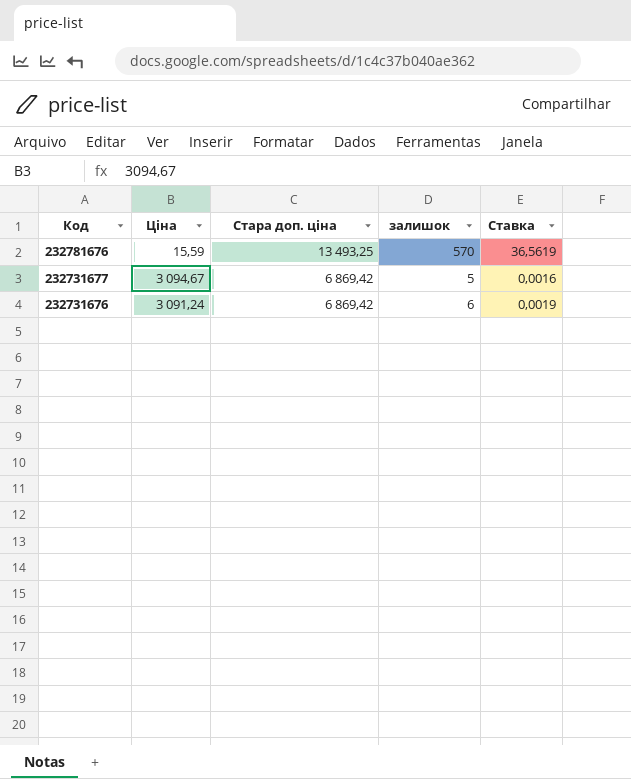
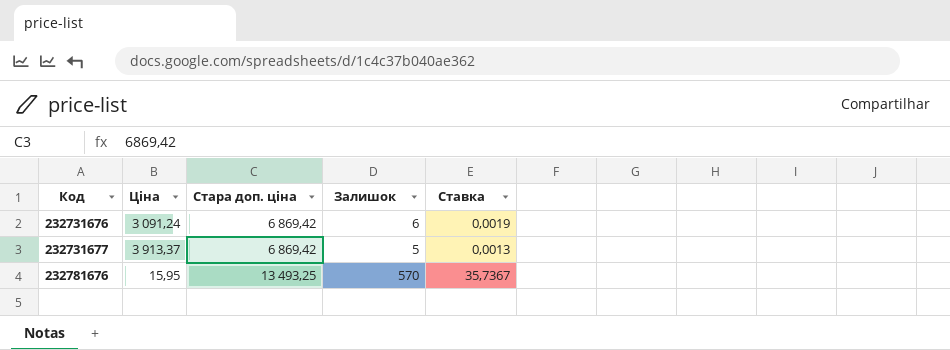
row order: Код descending -> Код ascending
column name: залишок -> Залишок
232731677 | Ціна: 3 094,67 -> 3 913,37
232731677 | Ставка: 0,0016 -> 0,0013
232781676 | Ціна: 15,59 -> 15,95
232781676 | Ставка: 36,5619 -> 35,7367

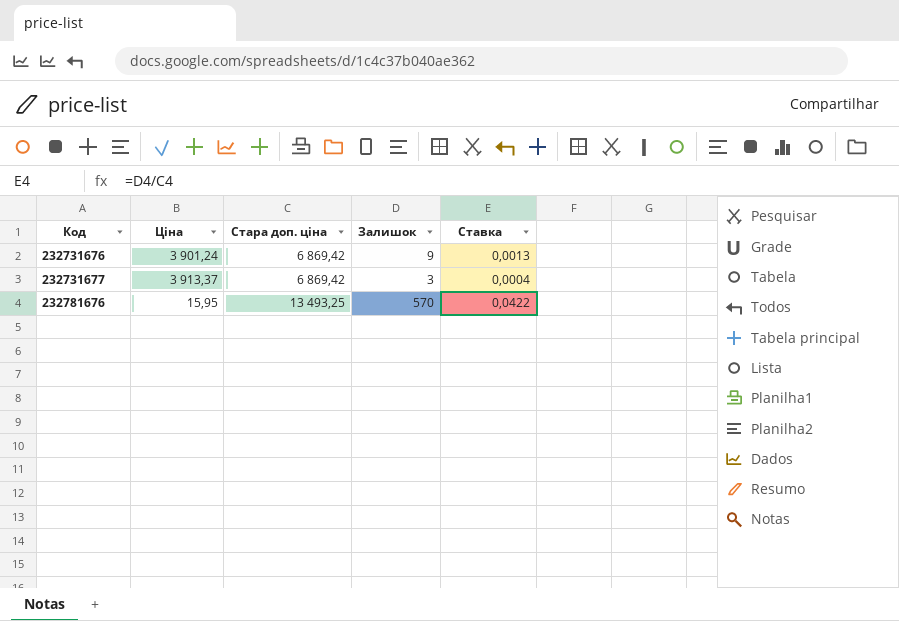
column Ставка | formula: [Залишок] / [Ціна] -> [Залишок] / [Стара доп. ціна]
232731676 | Ціна: 3 091,24 -> 3 901,24
232731676 | Залишок: 6 -> 9
232731677 | Залишок: 5 -> 3

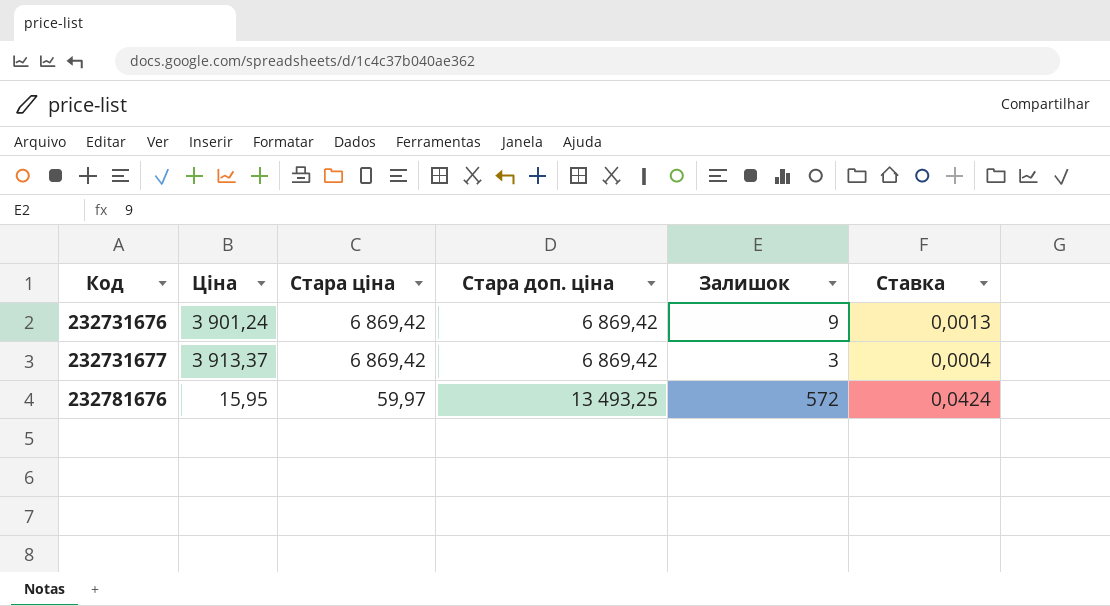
column Стара ціна | position: none -> 3
232781676 | Залишок: 570 -> 572
232781676 | Ставка: 0,0422 -> 0,0424

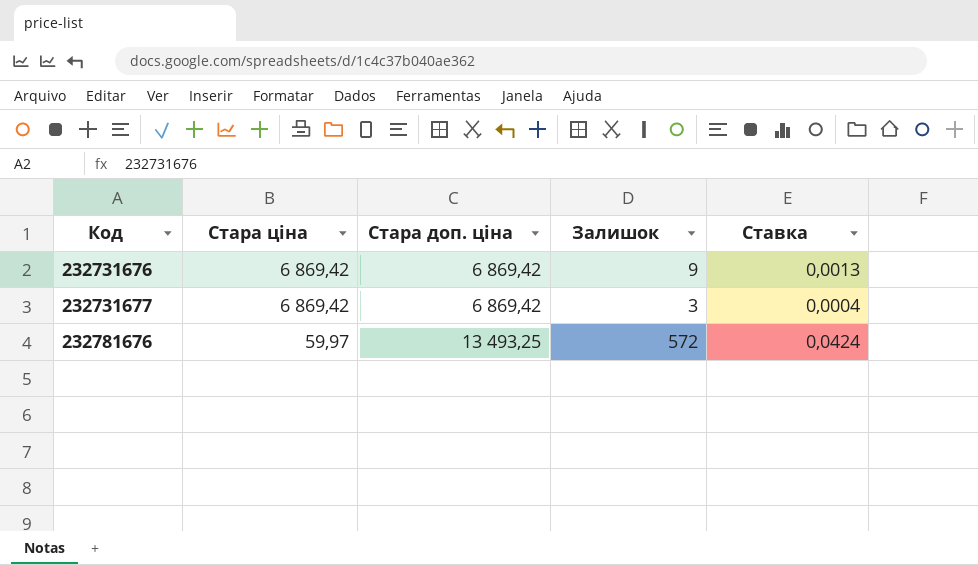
column Ціна | position: 2 -> none

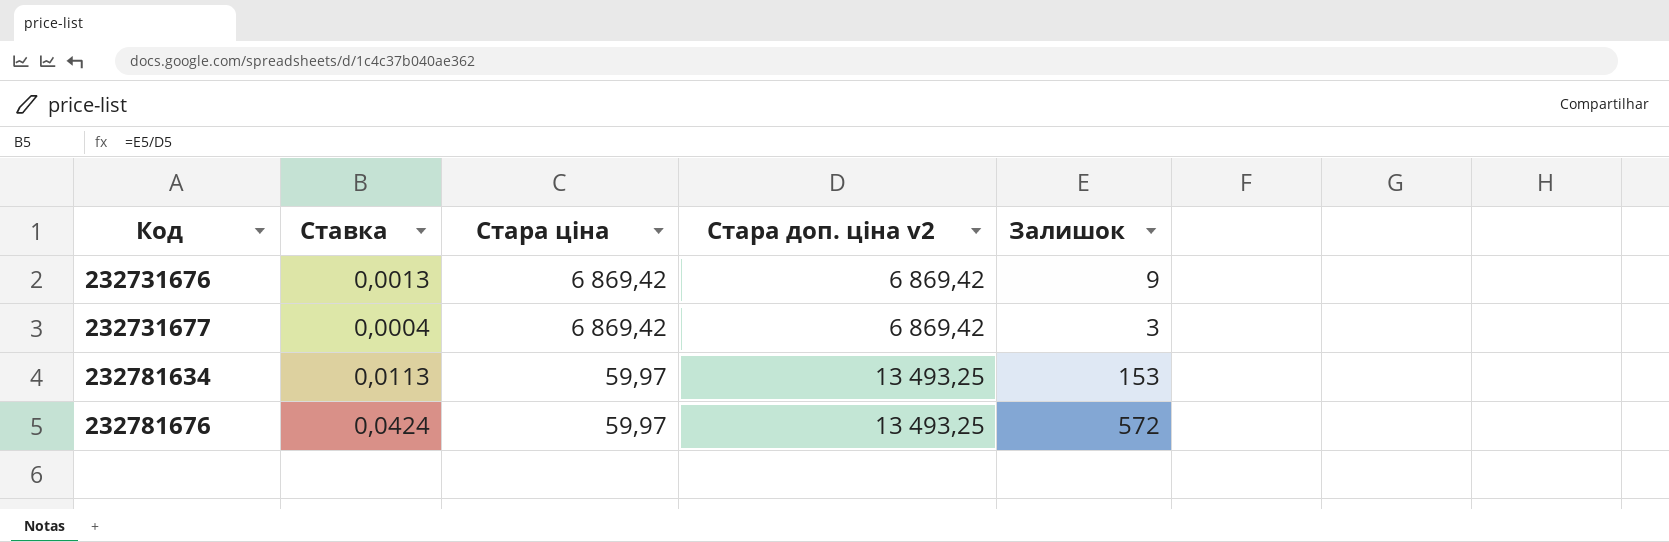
column Ставка | position: 5 -> 2
column name: Стара доп. ціна -> Стара доп. ціна v2
row 232781634: none -> 0,0113 | 59,97 | 13 493,25 | 153

